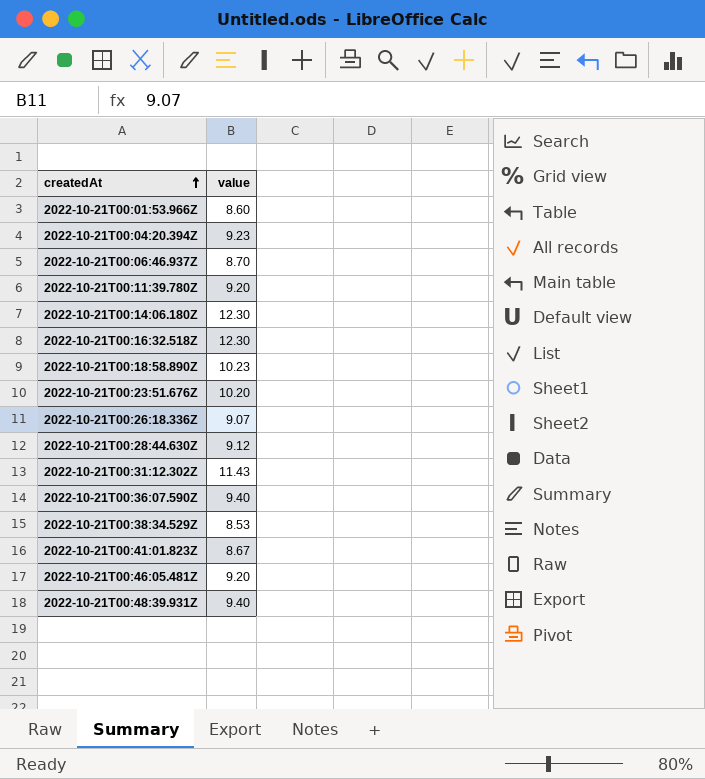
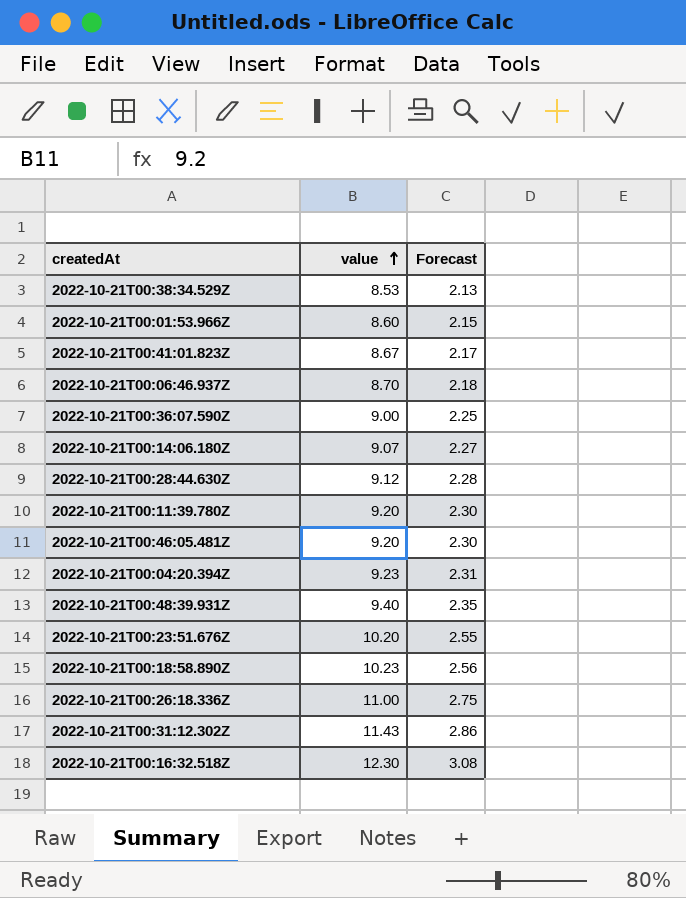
row order: createdAt ascending -> value ascending
column Forecast | formula: none -> [value] * 0.25
2022-10-21T00:36:07.590Z | value: 9.40 -> 9.00
2022-10-21T00:14:06.180Z | value: 12.30 -> 9.07
2022-10-21T00:26:18.336Z | value: 9.07 -> 11.00

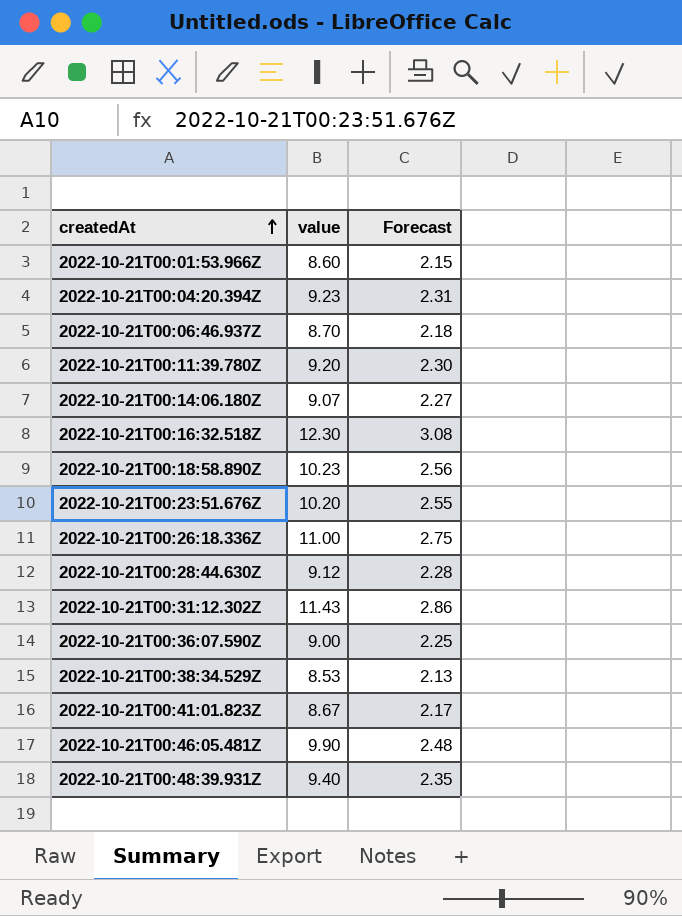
row order: value ascending -> createdAt ascending
2022-10-21T00:46:05.481Z | value: 9.20 -> 9.90
2022-10-21T00:46:05.481Z | Forecast: 2.30 -> 2.48

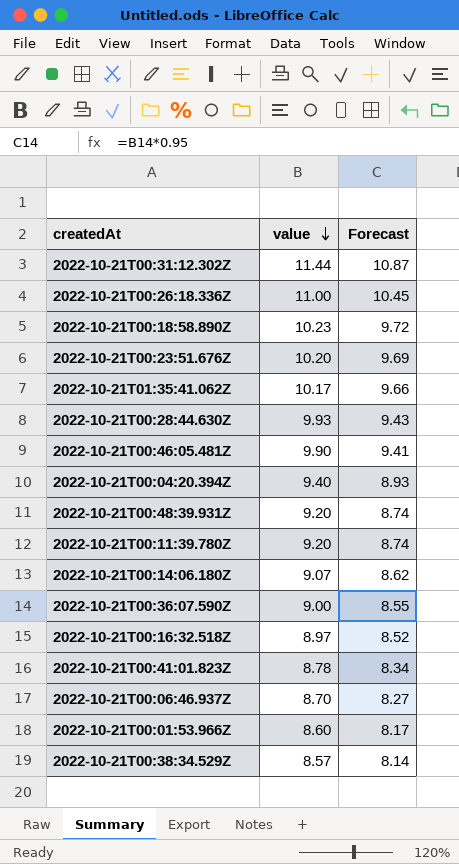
row order: createdAt ascending -> value descending
column Forecast | formula: [value] * 0.25 -> [value] * 0.95
2022-10-21T00:31:12.302Z | value: 11.43 -> 11.44
row 2022-10-21T01:35:41.062Z: none -> 10.17 | 9.66
2022-10-21T00:28:44.630Z | value: 9.12 -> 9.93
2022-10-21T00:04:20.394Z | value: 9.23 -> 9.40
2022-10-21T00:48:39.931Z | value: 9.40 -> 9.20
2022-10-21T00:16:32.518Z | value: 12.30 -> 8.97
2022-10-21T00:41:01.823Z | value: 8.67 -> 8.78
2022-10-21T00:38:34.529Z | value: 8.53 -> 8.57

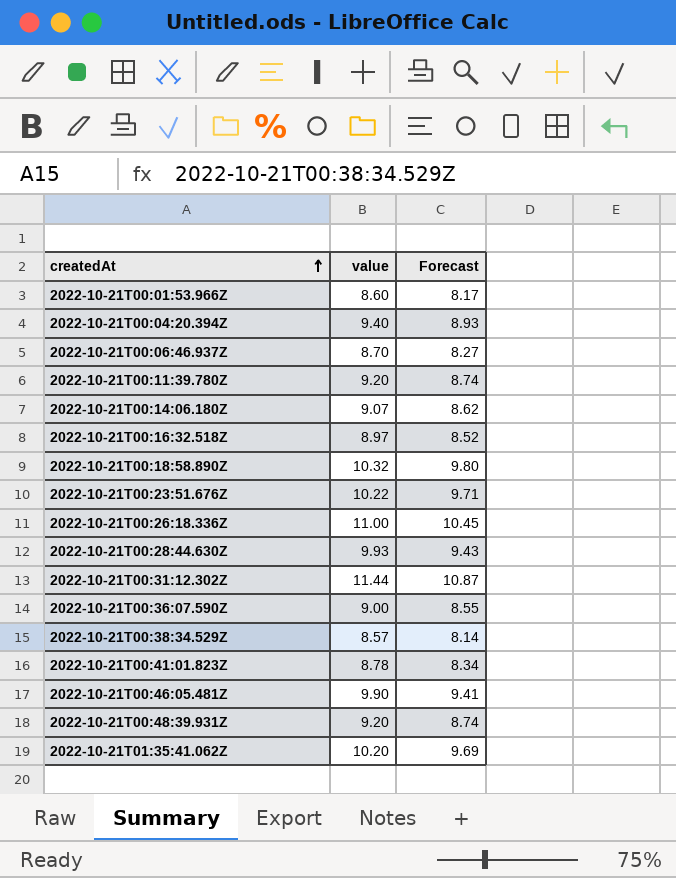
row order: value descending -> createdAt ascending
2022-10-21T00:18:58.890Z | value: 10.23 -> 10.32
2022-10-21T00:18:58.890Z | Forecast: 9.72 -> 9.80
2022-10-21T00:23:51.676Z | value: 10.20 -> 10.22
2022-10-21T00:23:51.676Z | Forecast: 9.69 -> 9.71
2022-10-21T01:35:41.062Z | value: 10.17 -> 10.20
2022-10-21T01:35:41.062Z | Forecast: 9.66 -> 9.69

